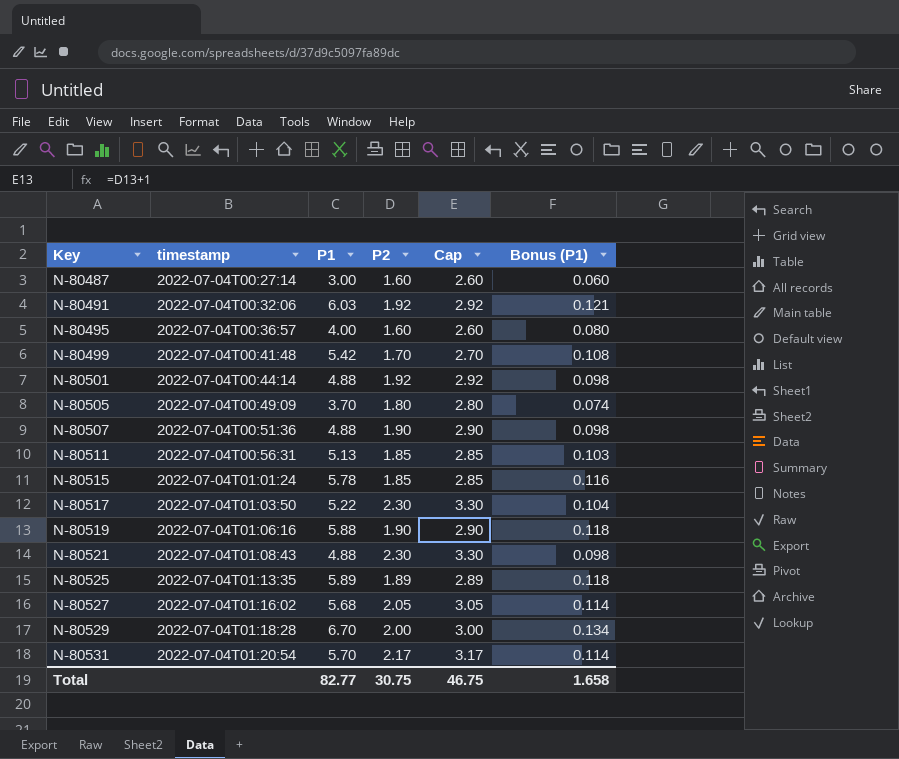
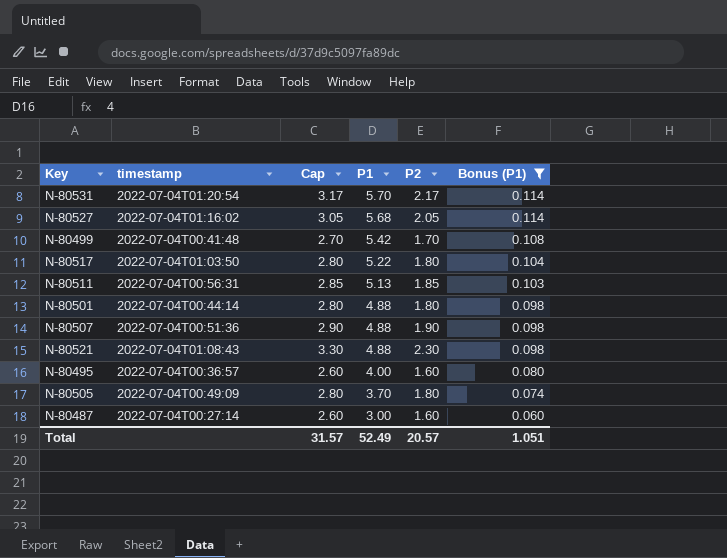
filter: none -> Bonus (P1) <= 0.114
row order: Key ascending -> P1 descending
column Cap | position: 5 -> 3
N-80517 | Cap: 3.30 -> 2.80
N-80517 | P2: 2.30 -> 1.80
N-80501 | Cap: 2.92 -> 2.80
N-80501 | P2: 1.92 -> 1.80
Total | Cap: 46.75 -> 31.57
Total | P1: 82.77 -> 52.49
Total | P2: 30.75 -> 20.57
Total | Bonus (P1): 1.658 -> 1.051

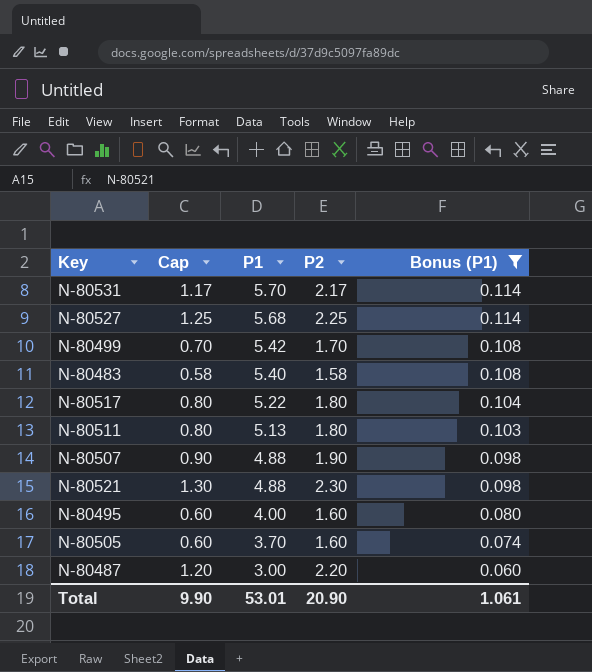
column timestamp | position: 2 -> none
column Cap | formula: [P2] + 1 -> [P2] - 1
row N-80501: 2022-07-04T00:44:14 | 2.80 | 4.88 | 1.80 | 0.098 -> none
N-80527 | P2: 2.05 -> 2.25
row N-80483: none -> 0.58 | 5.40 | 1.58 | 0.108
N-80511 | P2: 1.85 -> 1.80
N-80505 | P2: 1.80 -> 1.60
N-80487 | P2: 1.60 -> 2.20
Total | Cap: 31.57 -> 9.90
Total | P1: 52.49 -> 53.01
Total | P2: 20.57 -> 20.90
Total | Bonus (P1): 1.051 -> 1.061

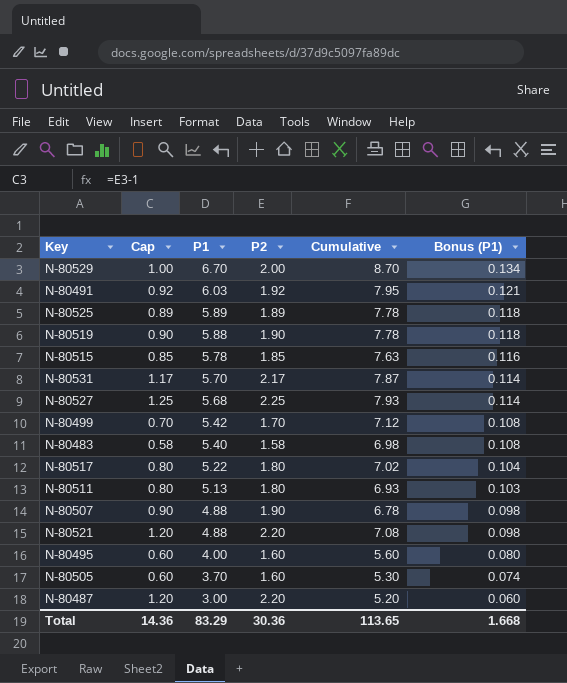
filter: Bonus (P1) <= 0.114 -> none
column Cumulative | formula: none -> [P1] + [P2]
N-80521 | Cap: 1.30 -> 1.20
N-80521 | P2: 2.30 -> 2.20
Total | Cap: 9.90 -> 14.36
Total | P1: 53.01 -> 83.29
Total | P2: 20.90 -> 30.36
Total | Bonus (P1): 1.061 -> 1.668

